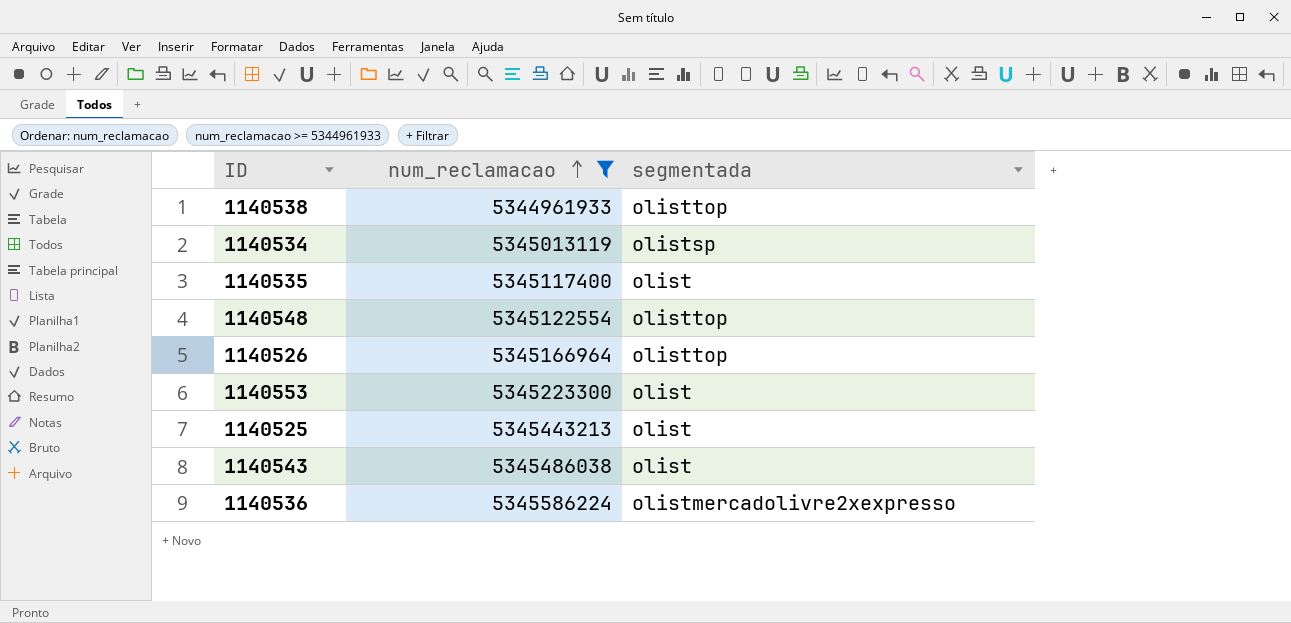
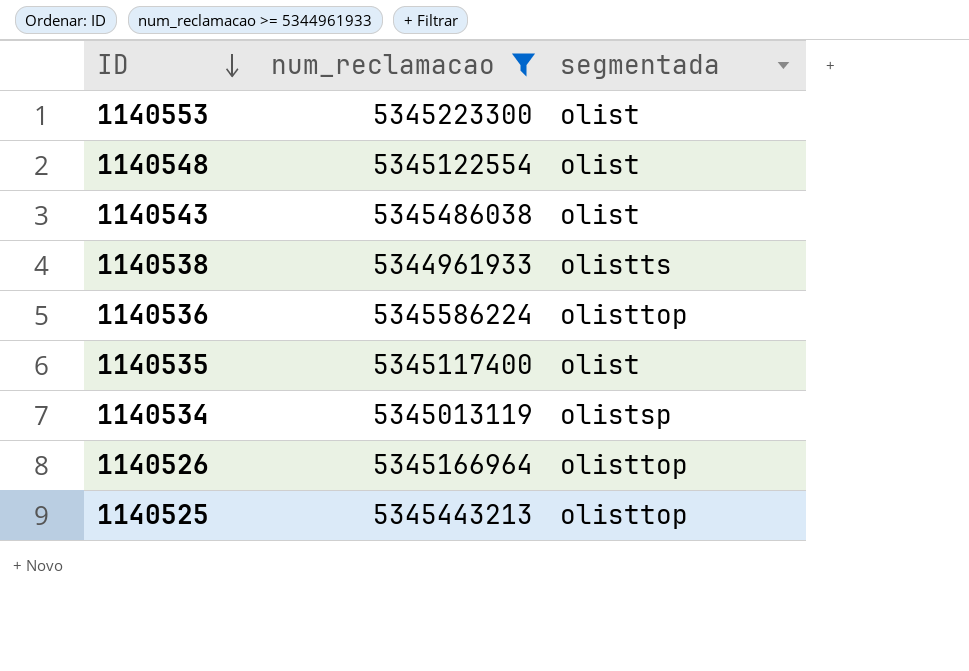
row order: num_reclamacao ascending -> ID descending
1140548 | segmentada: olisttop -> olist
1140538 | segmentada: olisttop -> olistts
1140536 | segmentada: olistmercadolivre2xexpresso -> olisttop
1140525 | segmentada: olist -> olisttop

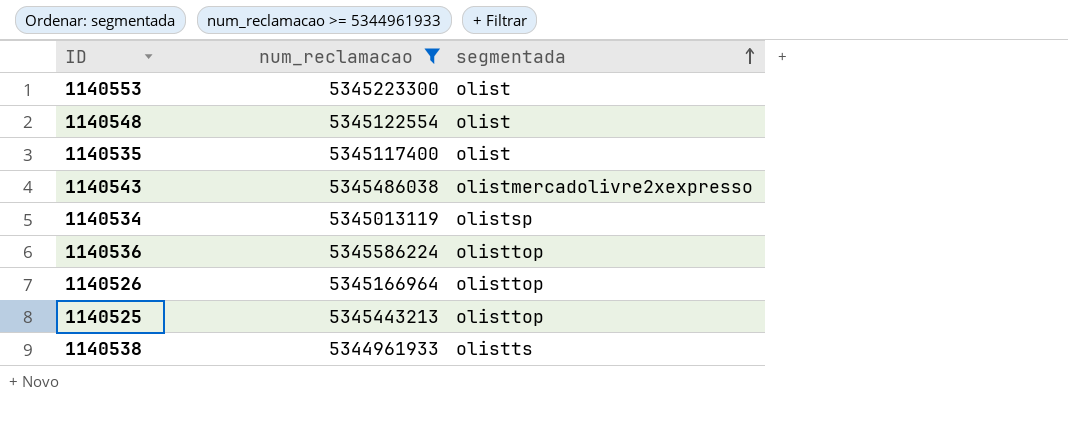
row order: ID descending -> segmentada ascending
1140543 | segmentada: olist -> olistmercadolivre2xexpresso

